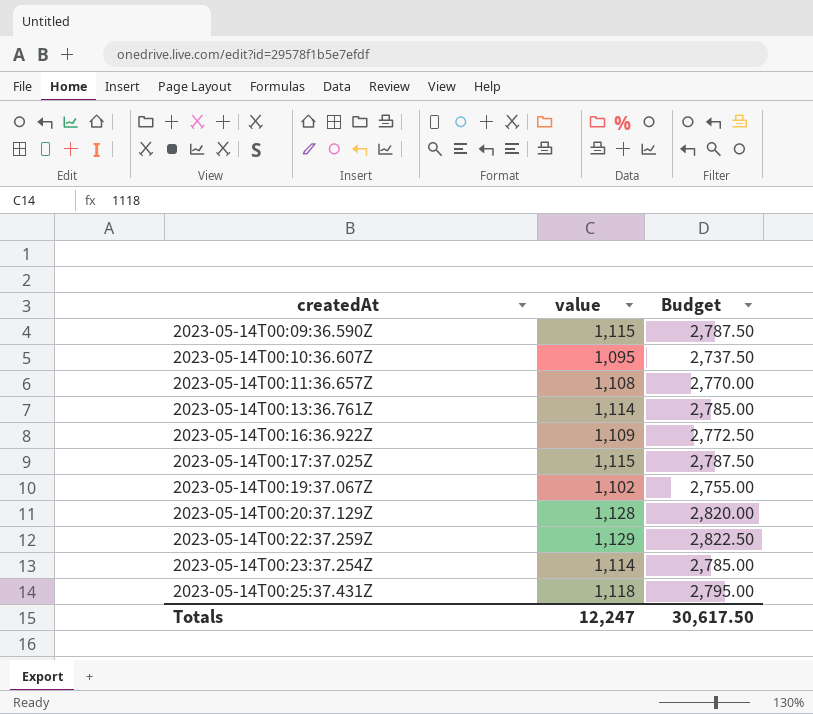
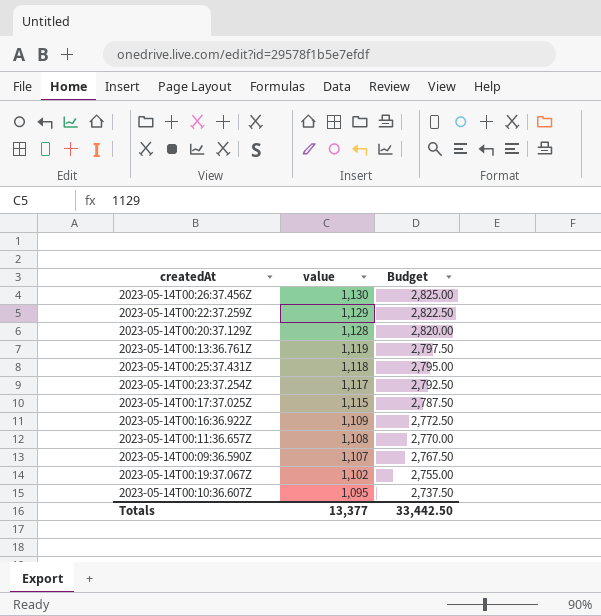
row order: createdAt ascending -> value descending
row 2023-05-14T00:26:37.456Z: none -> 1,130 | 2,825.00
2023-05-14T00:13:36.761Z | value: 1,114 -> 1,119
2023-05-14T00:13:36.761Z | Budget: 2,785.00 -> 2,797.50
2023-05-14T00:23:37.254Z | value: 1,114 -> 1,117
2023-05-14T00:23:37.254Z | Budget: 2,785.00 -> 2,792.50
2023-05-14T00:09:36.590Z | value: 1,115 -> 1,107
2023-05-14T00:09:36.590Z | Budget: 2,787.50 -> 2,767.50
Totals | value: 12,247 -> 13,377
Totals | Budget: 30,617.50 -> 33,442.50

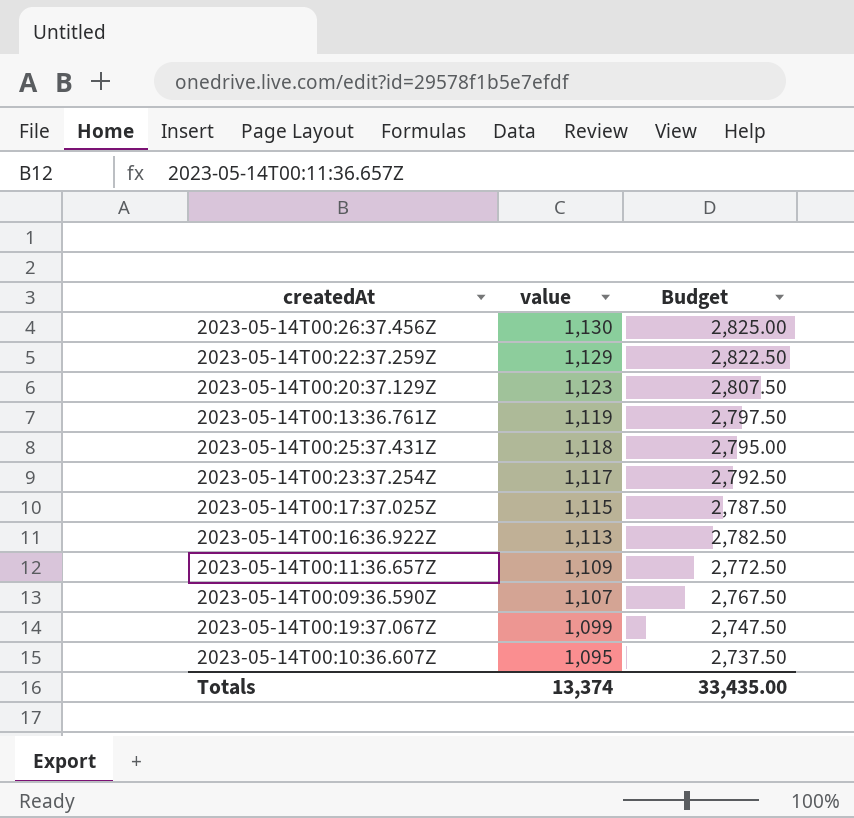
2023-05-14T00:20:37.129Z | value: 1,128 -> 1,123
2023-05-14T00:20:37.129Z | Budget: 2,820.00 -> 2,807.50
2023-05-14T00:16:36.922Z | value: 1,109 -> 1,113
2023-05-14T00:16:36.922Z | Budget: 2,772.50 -> 2,782.50
2023-05-14T00:11:36.657Z | value: 1,108 -> 1,109
2023-05-14T00:11:36.657Z | Budget: 2,770.00 -> 2,772.50
2023-05-14T00:19:37.067Z | value: 1,102 -> 1,099
2023-05-14T00:19:37.067Z | Budget: 2,755.00 -> 2,747.50
Totals | value: 13,377 -> 13,374
Totals | Budget: 33,442.50 -> 33,435.00

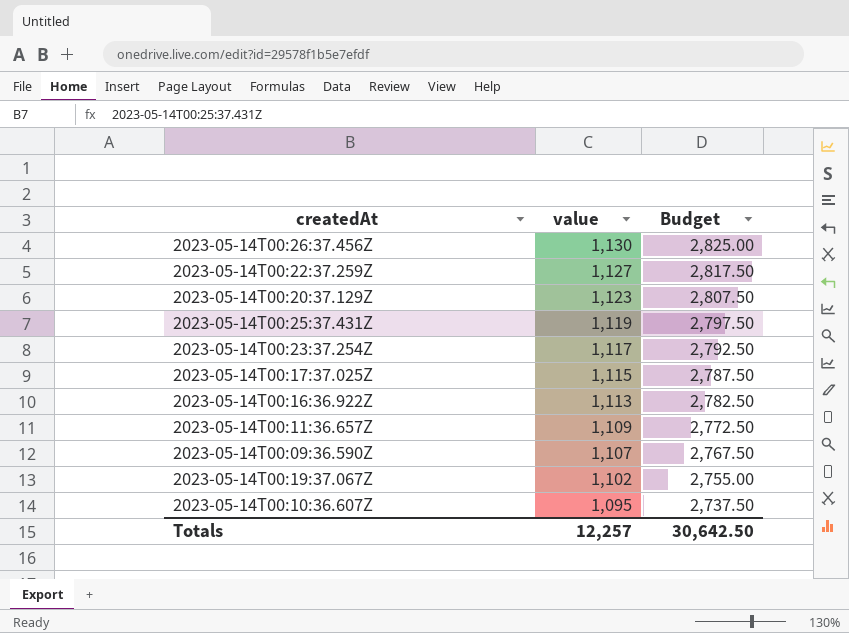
row 2023-05-14T00:13:36.761Z: 1,119 | 2,797.50 -> none
2023-05-14T00:22:37.259Z | value: 1,129 -> 1,127
2023-05-14T00:22:37.259Z | Budget: 2,822.50 -> 2,817.50
2023-05-14T00:25:37.431Z | value: 1,118 -> 1,119
2023-05-14T00:25:37.431Z | Budget: 2,795.00 -> 2,797.50
2023-05-14T00:19:37.067Z | value: 1,099 -> 1,102
2023-05-14T00:19:37.067Z | Budget: 2,747.50 -> 2,755.00
Totals | value: 13,374 -> 12,257
Totals | Budget: 33,435.00 -> 30,642.50

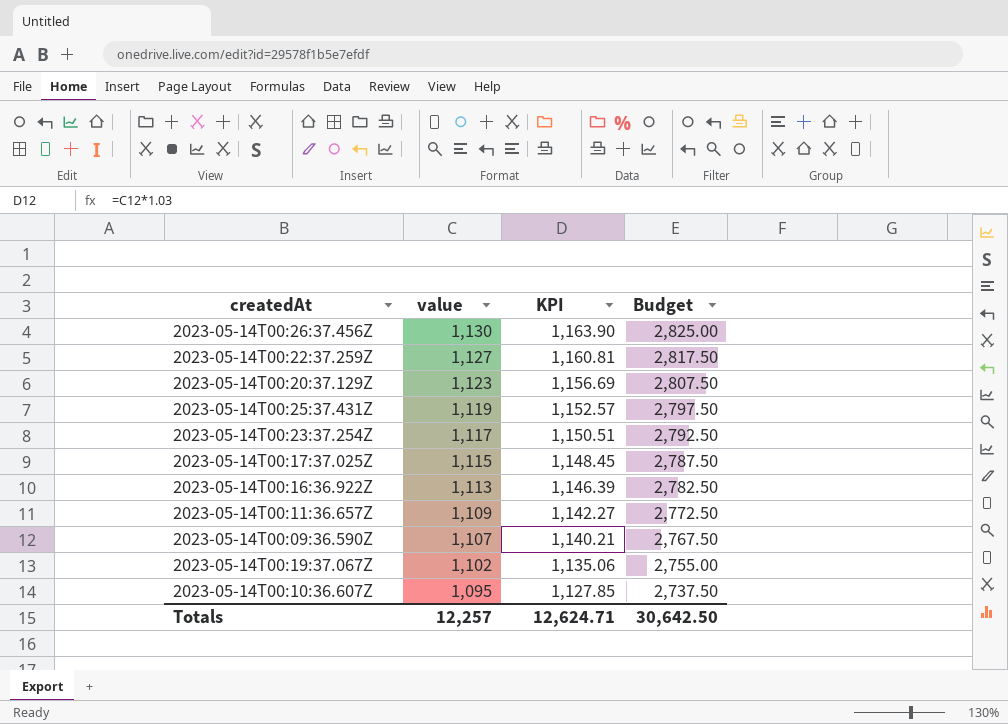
column KPI | formula: none -> [value] * 1.03

